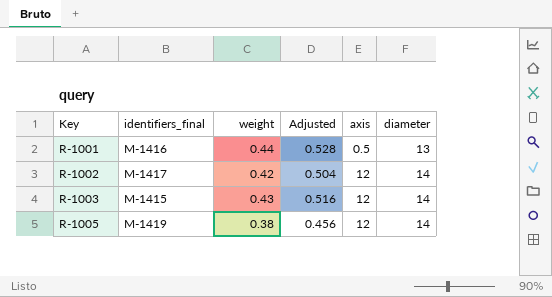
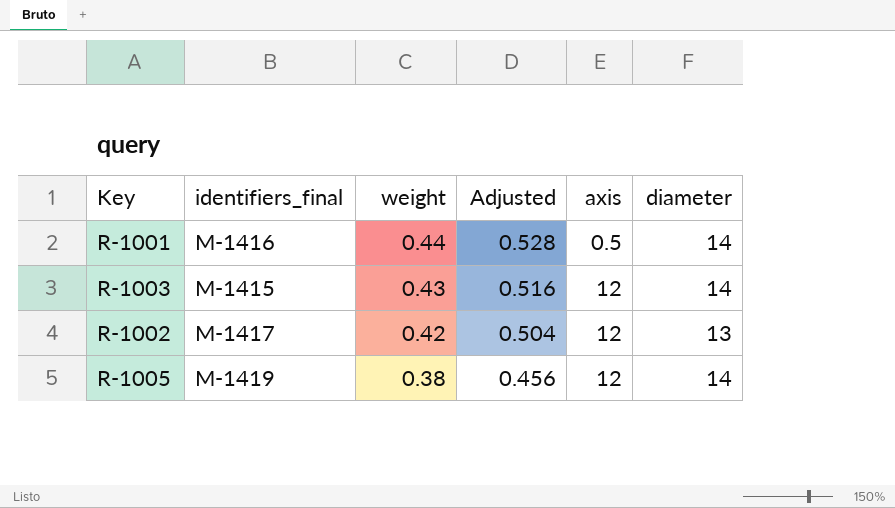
row order: Key ascending -> weight descending
R-1001 | diameter: 13 -> 14
R-1002 | diameter: 14 -> 13

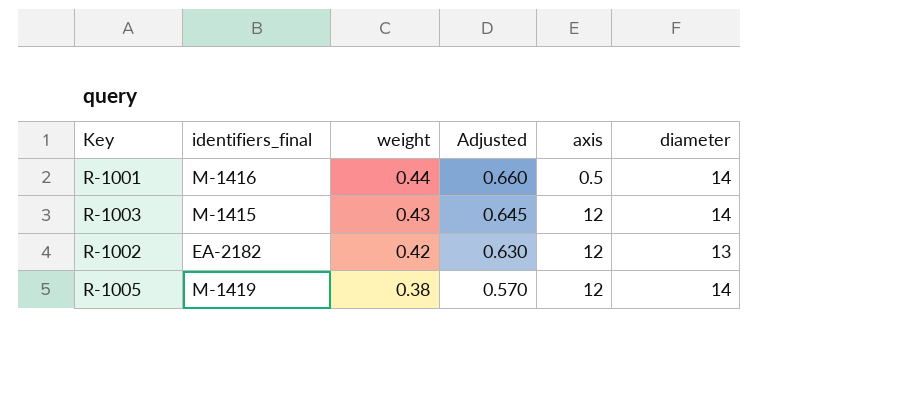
column Adjusted | formula: [weight] * 1.2 -> [weight] * 1.5
R-1002 | identifiers_final: M-1417 -> EA-2182

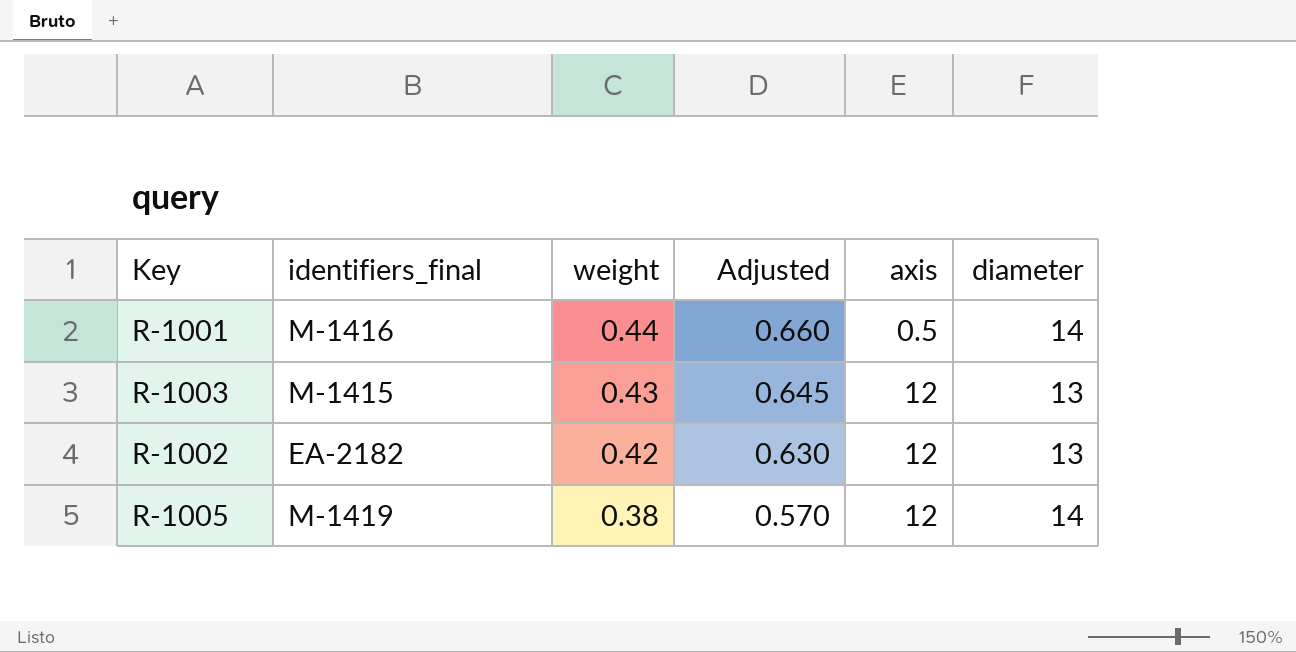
R-1003 | diameter: 14 -> 13

